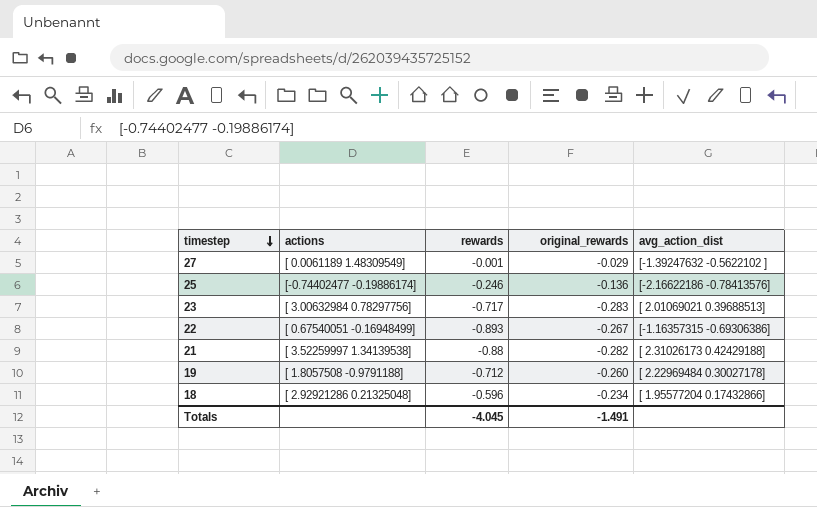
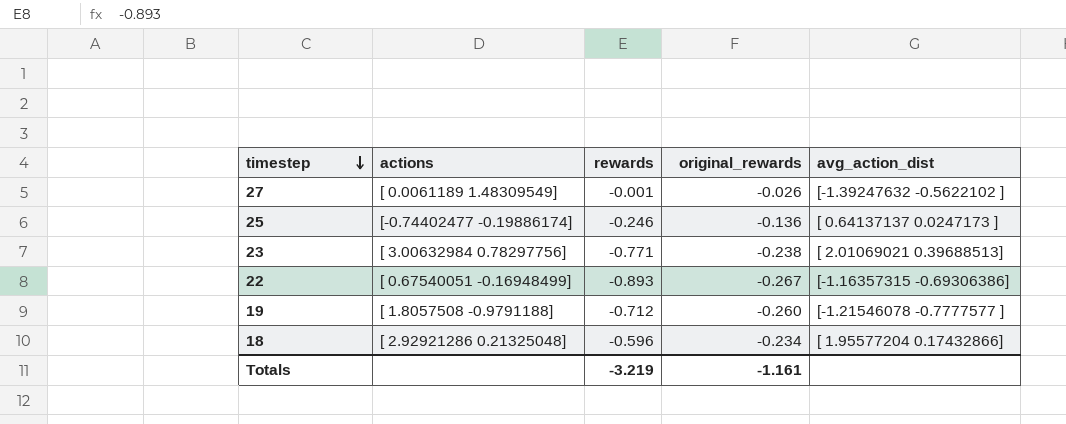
row 21: [ 3.52259997 1.34139538] | -0.88 | -0.282 | [ 2.31026173 0.42429188] -> none
27 | original_rewards: -0.029 -> -0.026
25 | avg_action_dist: [-2.16622186 -0.78413576] -> [ 0.64137137 0.0247173 ]
23 | rewards: -0.717 -> -0.771
23 | original_rewards: -0.283 -> -0.238
19 | avg_action_dist: [ 2.22969484 0.30027178] -> [-1.21546078 -0.7777577 ]
Totals | rewards: -4.045 -> -3.219
Totals | original_rewards: -1.491 -> -1.161

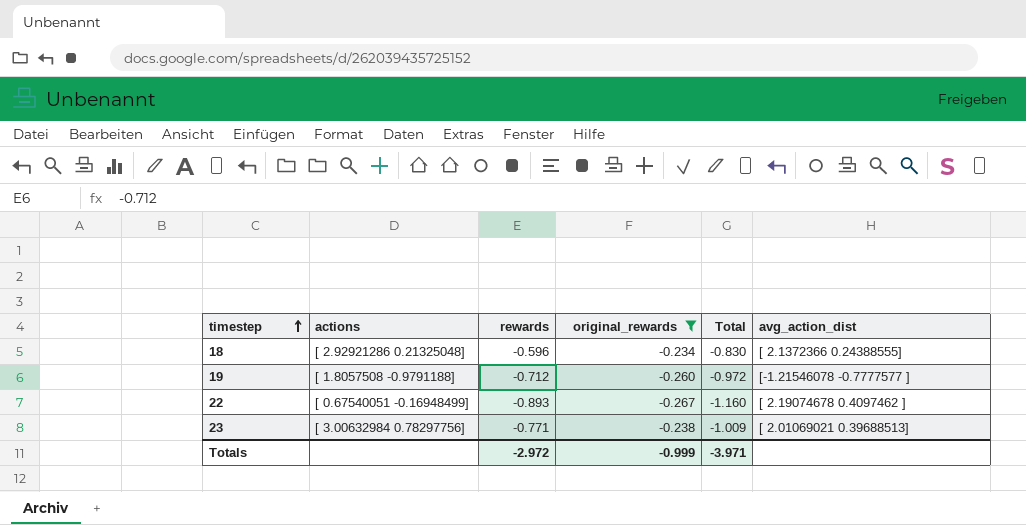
filter: none -> original_rewards <= -0.234
row order: timestep descending -> timestep ascending
column Total | formula: none -> [rewards] + [original_rewards]
18 | avg_action_dist: [ 1.95577204 0.17432866] -> [ 2.1372366 0.24388555]
22 | avg_action_dist: [-1.16357315 -0.69306386] -> [ 2.19074678 0.4097462 ]
Totals | rewards: -3.219 -> -2.972
Totals | original_rewards: -1.161 -> -0.999

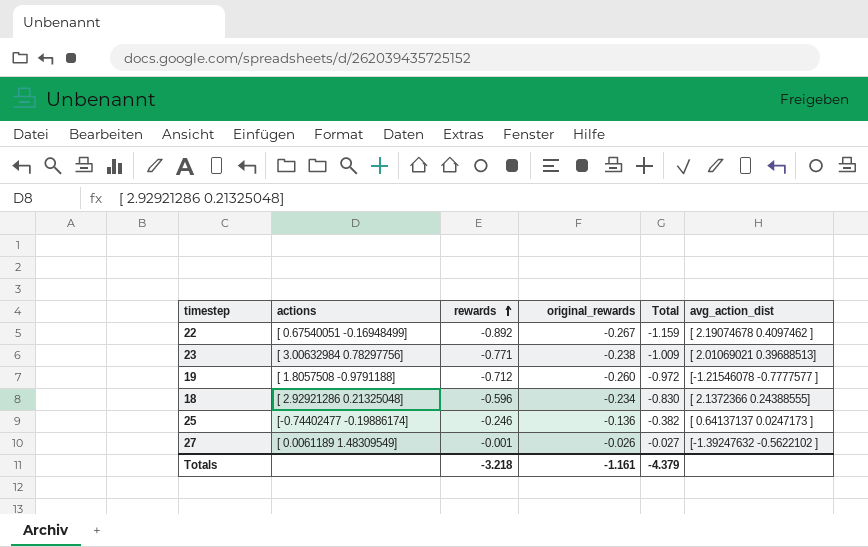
filter: original_rewards <= -0.234 -> none
row order: timestep ascending -> rewards ascending
22 | rewards: -0.893 -> -0.892
22 | Total: -1.160 -> -1.159
Totals | rewards: -2.972 -> -3.218
Totals | original_rewards: -0.999 -> -1.161
Totals | Total: -3.971 -> -4.379

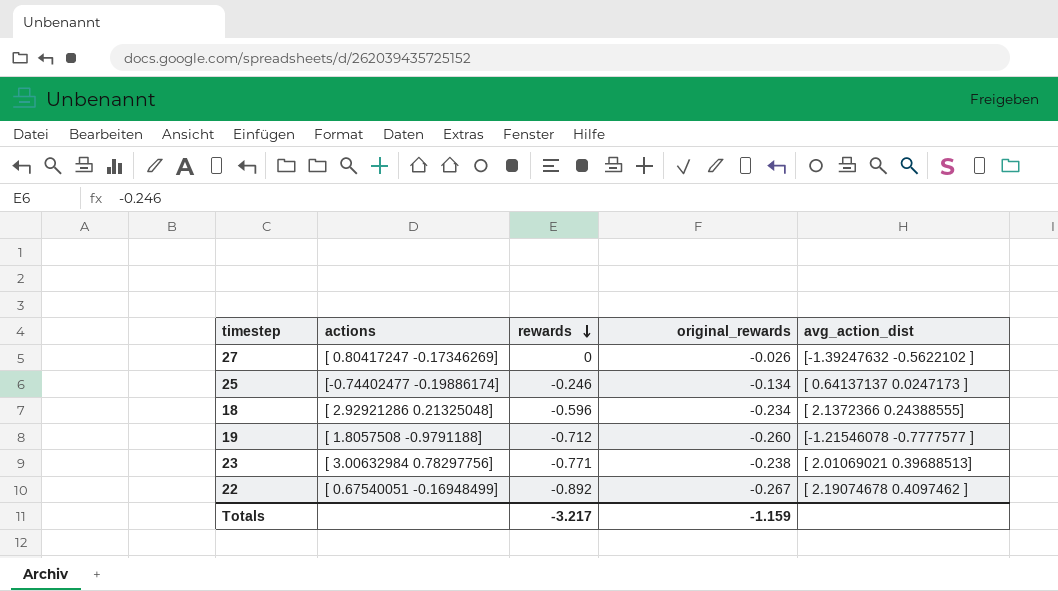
row order: rewards ascending -> rewards descending
column Total | formula: [rewards] + [original_rewards] -> none
27 | actions: [ 0.0061189 1.48309549] -> [ 0.80417247 -0.17346269]
27 | rewards: -0.001 -> 0
25 | original_rewards: -0.136 -> -0.134
Totals | rewards: -3.218 -> -3.217
Totals | original_rewards: -1.161 -> -1.159

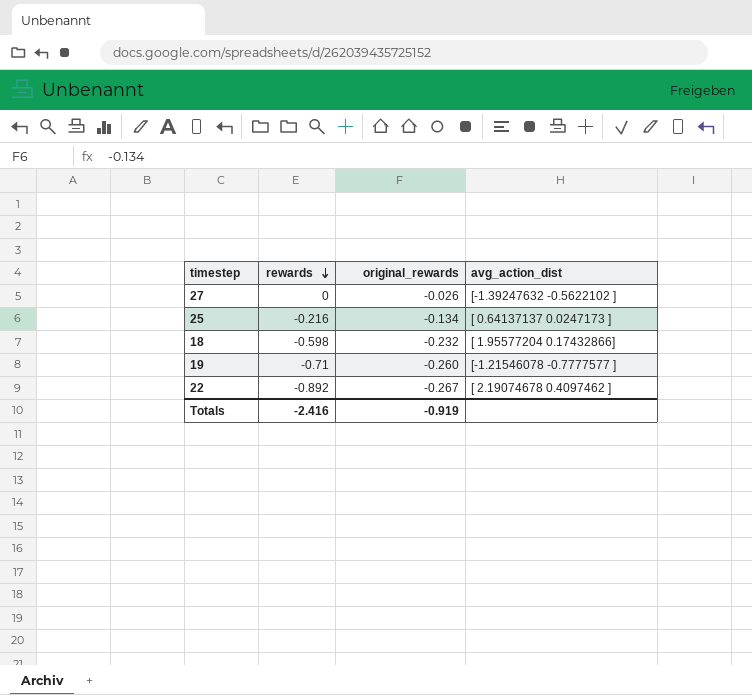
column actions | position: 2 -> none
row 23: [ 3.00632984 0.78297756] | -0.771 | -0.238 | [ 2.01069021 0.39688513] -> none
25 | rewards: -0.246 -> -0.216
18 | rewards: -0.596 -> -0.598
18 | original_rewards: -0.234 -> -0.232
18 | avg_action_dist: [ 2.1372366 0.24388555] -> [ 1.95577204 0.17432866]
19 | rewards: -0.712 -> -0.71
Totals | rewards: -3.217 -> -2.416
Totals | original_rewards: -1.159 -> -0.919

